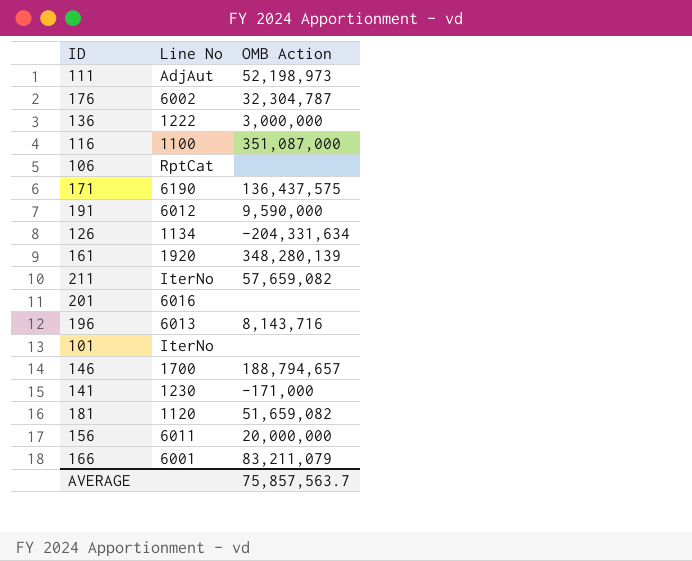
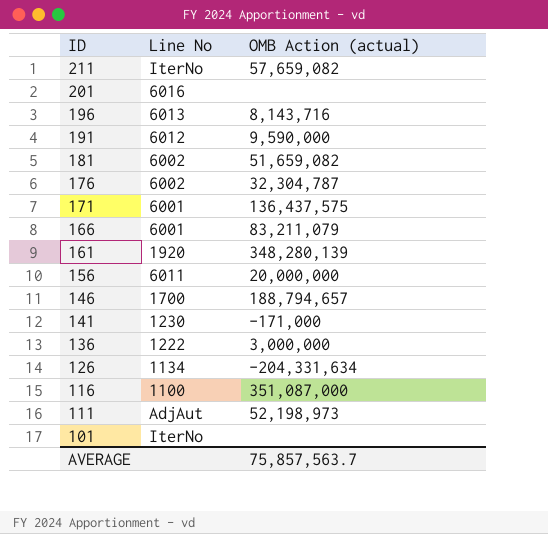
row order: none -> ID descending
column name: OMB Action -> OMB Action (actual)
row 106: RptCat | none -> none
181 | Line No: 1120 -> 6002
171 | Line No: 6190 -> 6001

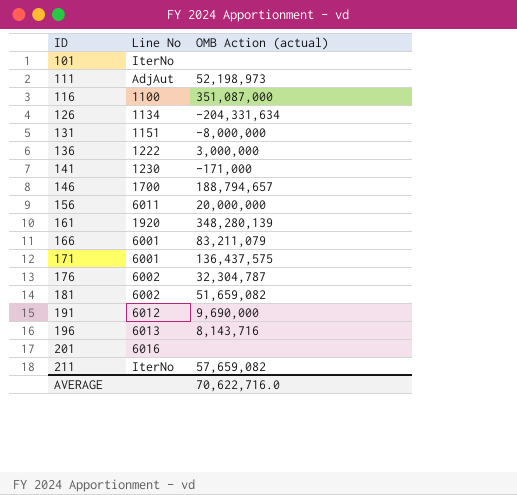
row order: ID descending -> ID ascending
row 131: none -> 1151 | -8,000,000
191 | OMB Action (actual): 9,590,000 -> 9,690,000
AVERAGE | OMB Action (actual): 75,857,563.7 -> 70,622,716.0

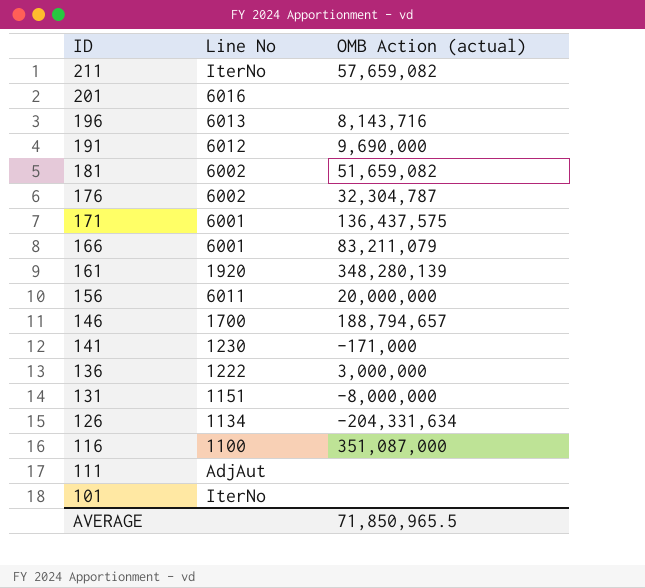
row order: ID ascending -> ID descending
111 | OMB Action (actual): 52,198,973 -> none
AVERAGE | OMB Action (actual): 70,622,716.0 -> 71,850,965.5

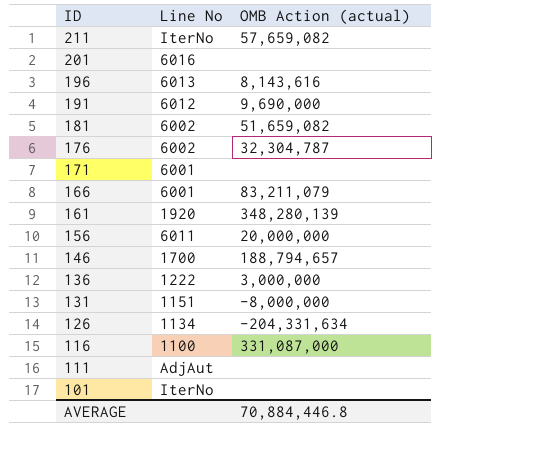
row 141: 1230 | -171,000 -> none
196 | OMB Action (actual): 8,143,716 -> 8,143,616
171 | OMB Action (actual): 136,437,575 -> none
116 | OMB Action (actual): 351,087,000 -> 331,087,000
AVERAGE | OMB Action (actual): 71,850,965.5 -> 70,884,446.8

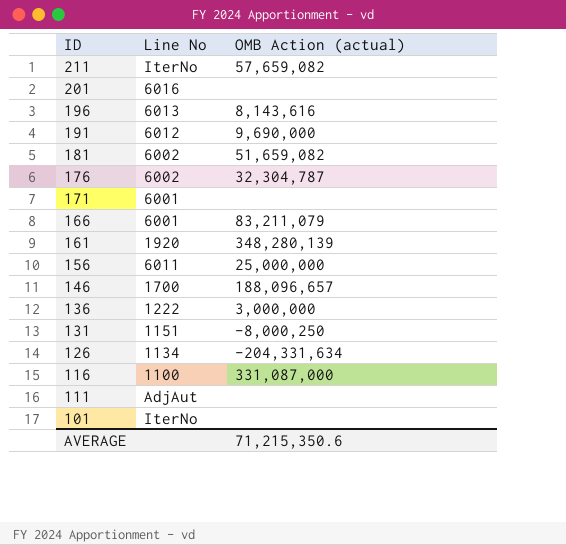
156 | OMB Action (actual): 20,000,000 -> 25,000,000
146 | OMB Action (actual): 188,794,657 -> 188,096,657
131 | OMB Action (actual): -8,000,000 -> -8,000,250
AVERAGE | OMB Action (actual): 70,884,446.8 -> 71,215,350.6

